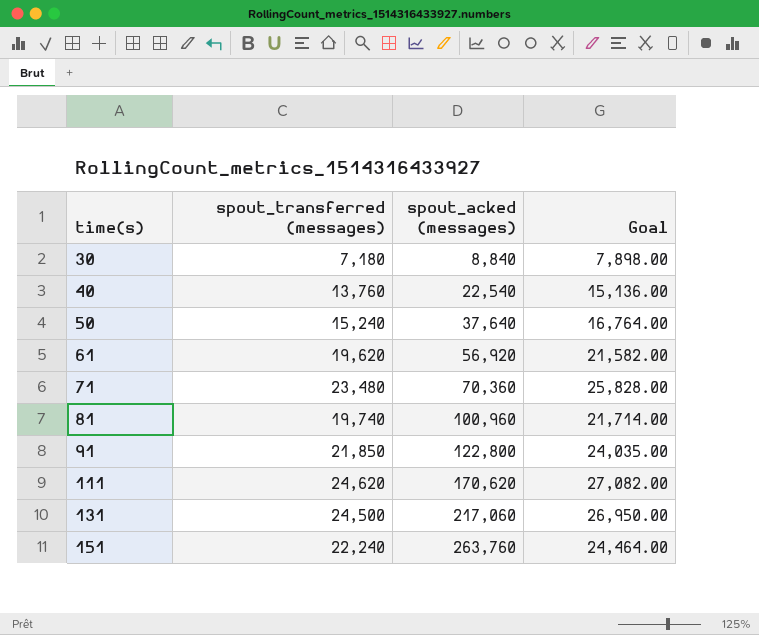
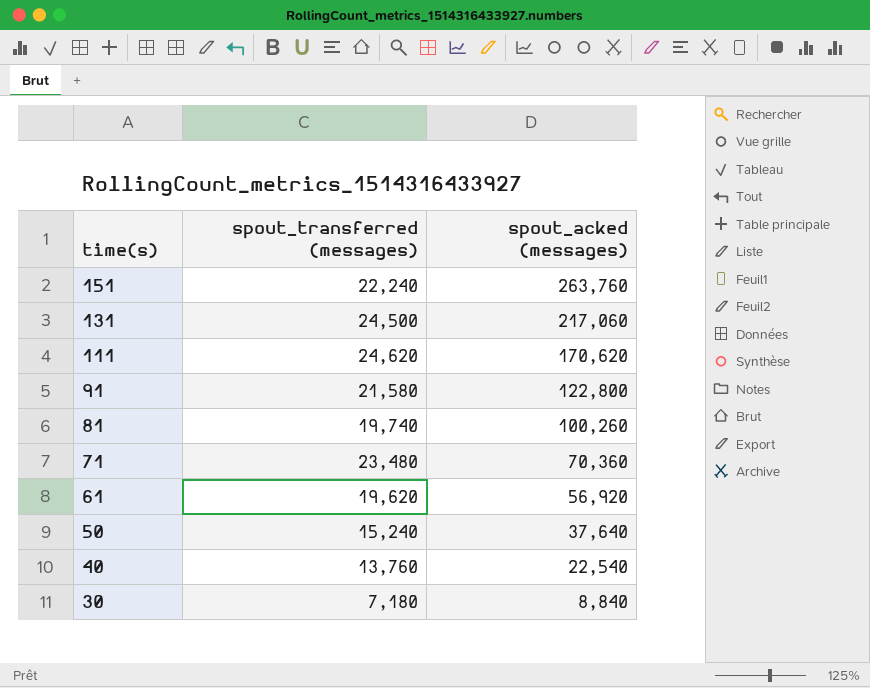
row order: time(s) ascending -> time(s) descending
column Goal | formula: [spout_transferred (messages)] * 1.1 -> none
91 | spout_transferred (messages): 21,850 -> 21,580
81 | spout_acked (messages): 100,960 -> 100,260

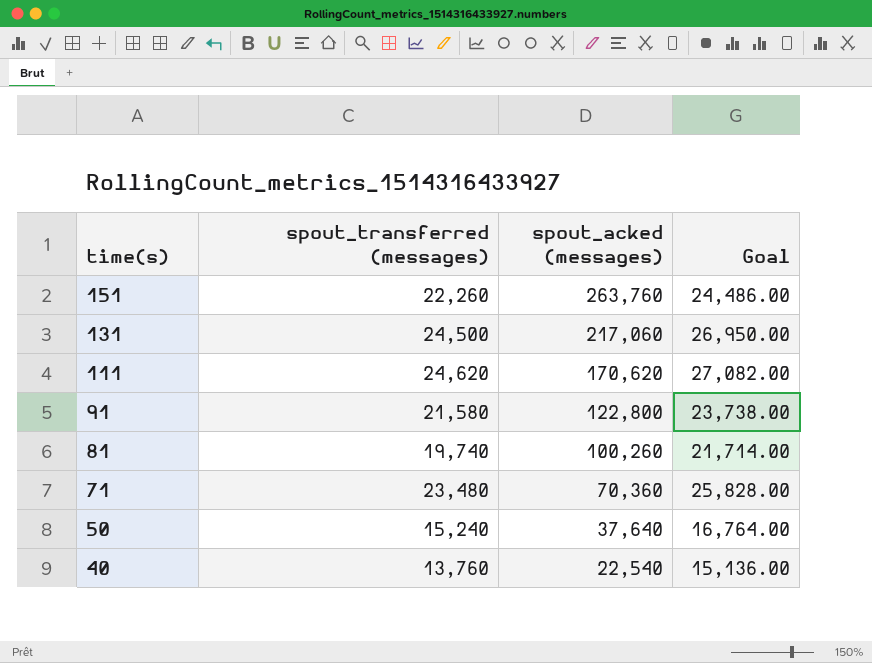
column Goal | formula: none -> [spout_transferred (messages)] * 1.1
row 61: 19,620 | 56,920 -> none
row 30: 7,180 | 8,840 -> none
151 | spout_transferred (messages): 22,240 -> 22,260

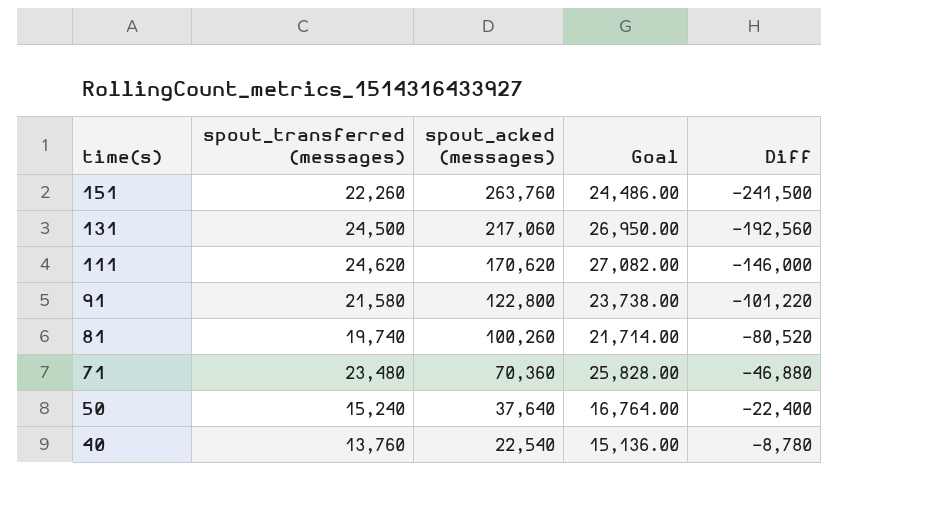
column Diff | formula: none -> [spout_transferred (messages)] - [spout_acked (messages)]

